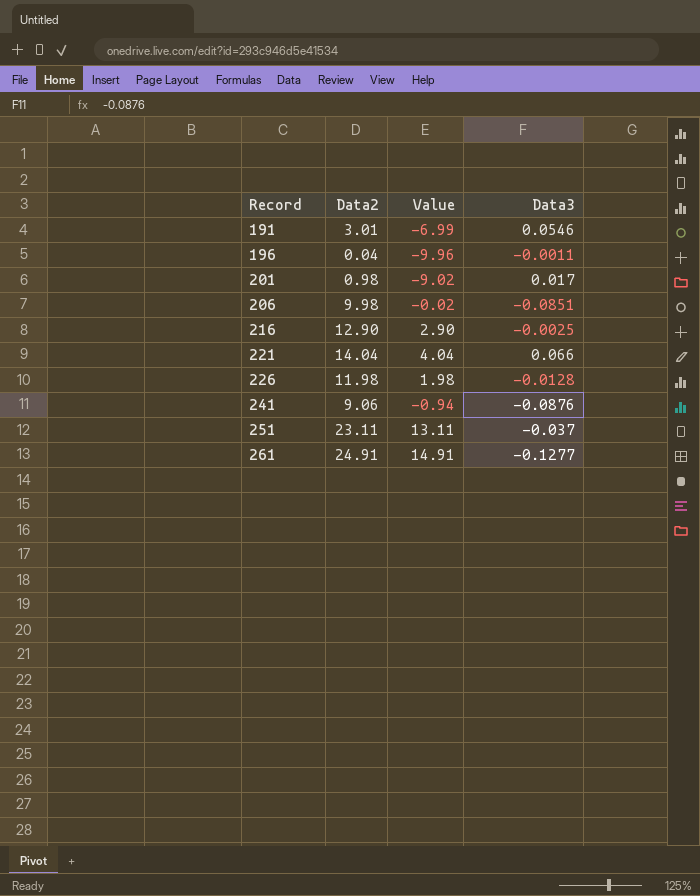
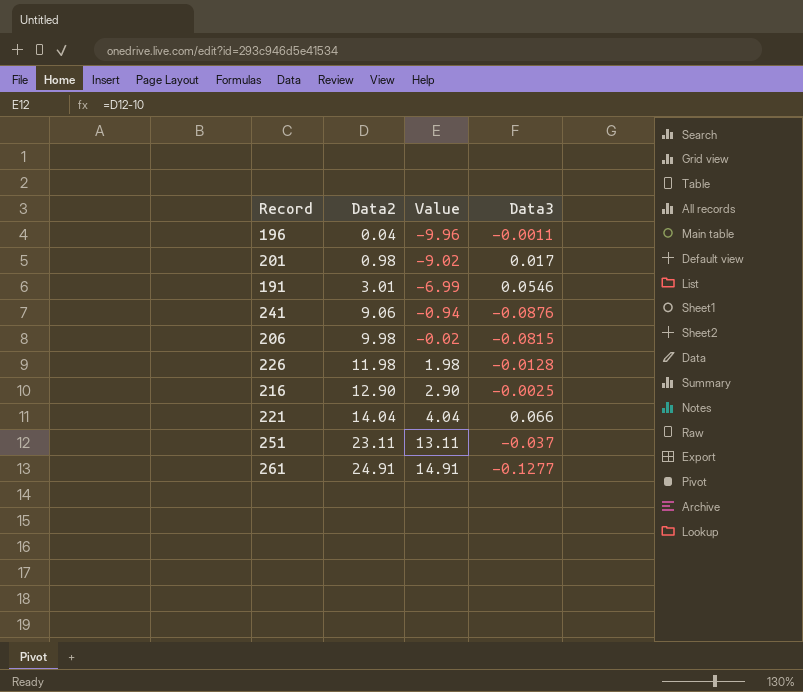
row order: Record ascending -> Data2 ascending
206 | Data3: -0.0851 -> -0.0815

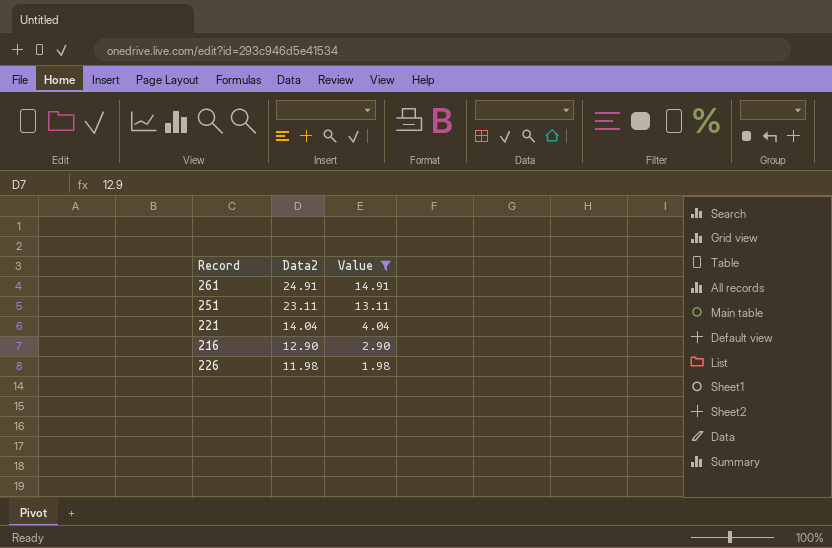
filter: none -> Value >= 1.98
row order: Data2 ascending -> Data2 descending
column Data3 | position: 4 -> none

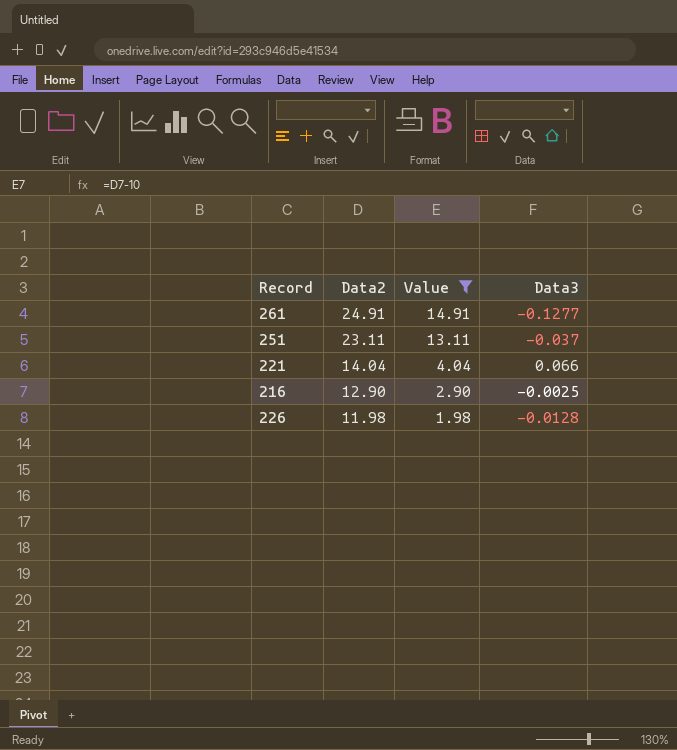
column Data3 | position: none -> 4

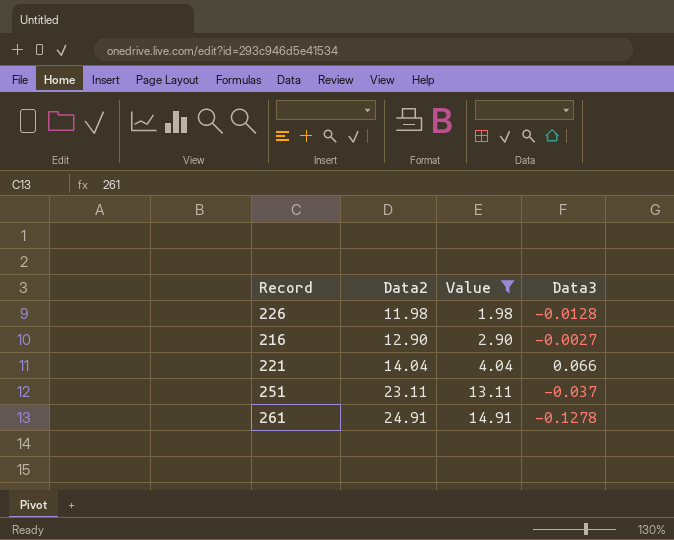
row order: Data2 descending -> Data2 ascending
216 | Data3: -0.0025 -> -0.0027
261 | Data3: -0.1277 -> -0.1278

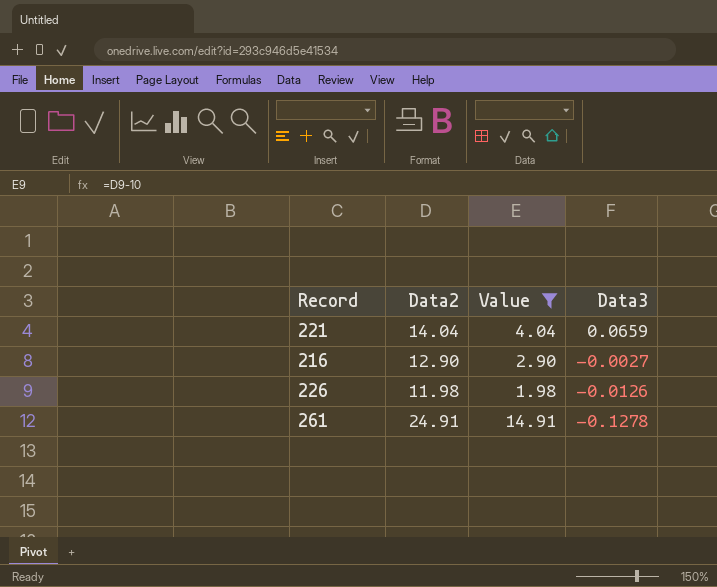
row order: Data2 ascending -> Data3 descending
row 251: 23.11 | 13.11 | -0.037 -> none
221 | Data3: 0.066 -> 0.0659
226 | Data3: -0.0128 -> -0.0126

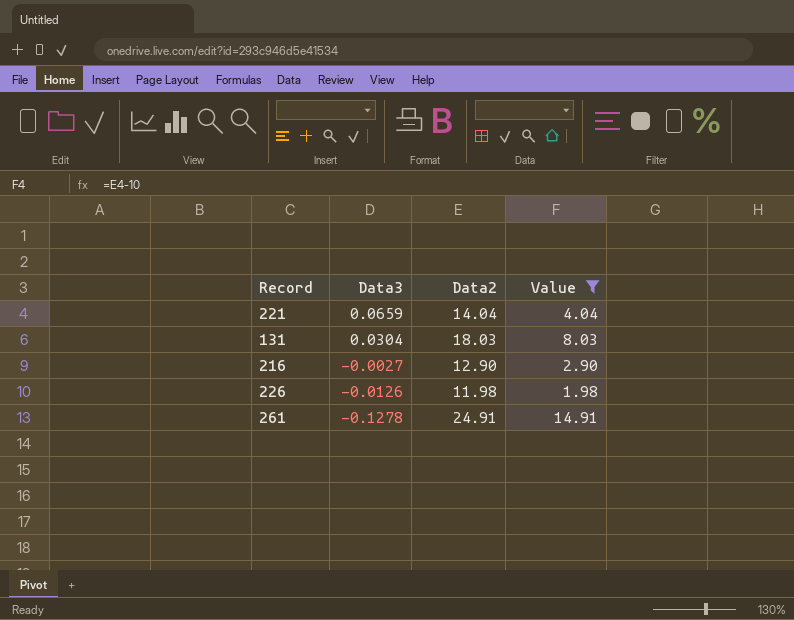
column Data3 | position: 4 -> 2
row 131: none -> 0.0304 | 18.03 | 8.03

